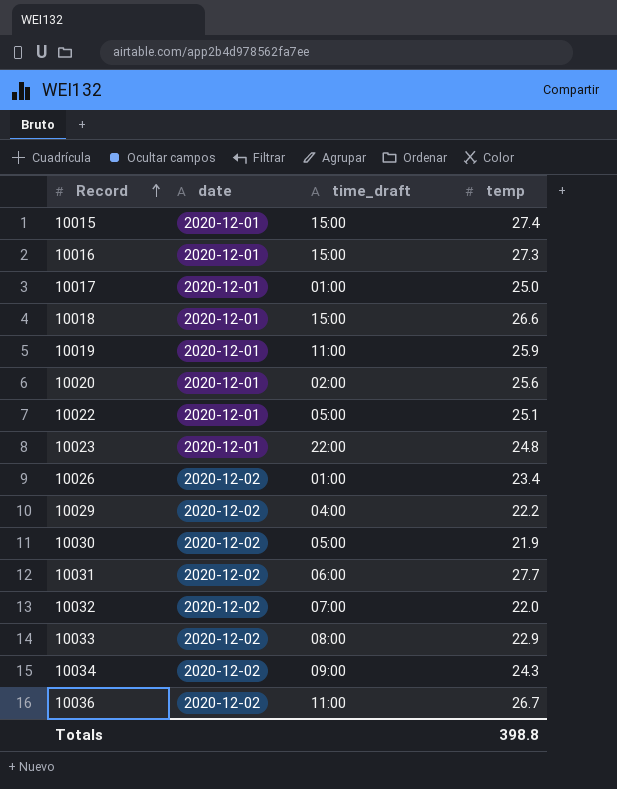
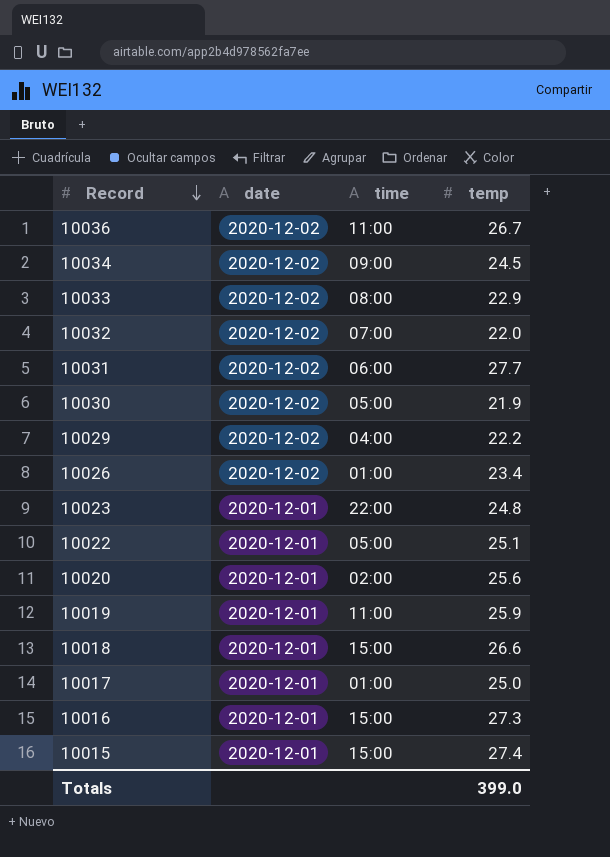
row order: Record ascending -> Record descending
column name: time_draft -> time
10034 | temp: 24.3 -> 24.5
Totals | temp: 398.8 -> 399.0

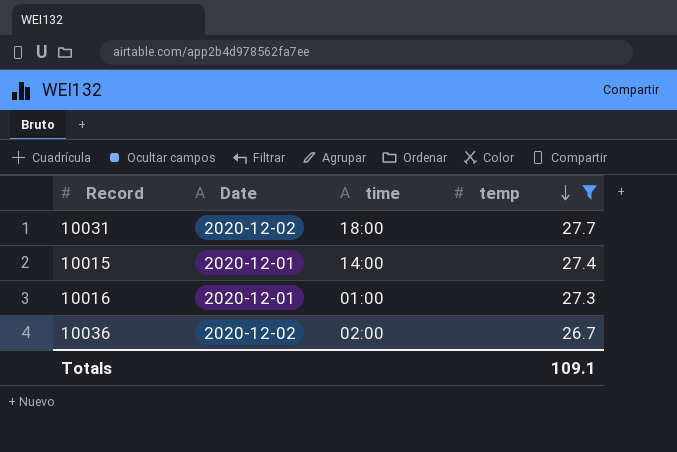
filter: none -> temp >= 26.7
row order: Record descending -> temp descending
column name: date -> Date
10031 | time: 06:00 -> 18:00
10015 | time: 15:00 -> 14:00
10016 | time: 15:00 -> 01:00
10036 | time: 11:00 -> 02:00
Totals | temp: 399.0 -> 109.1

